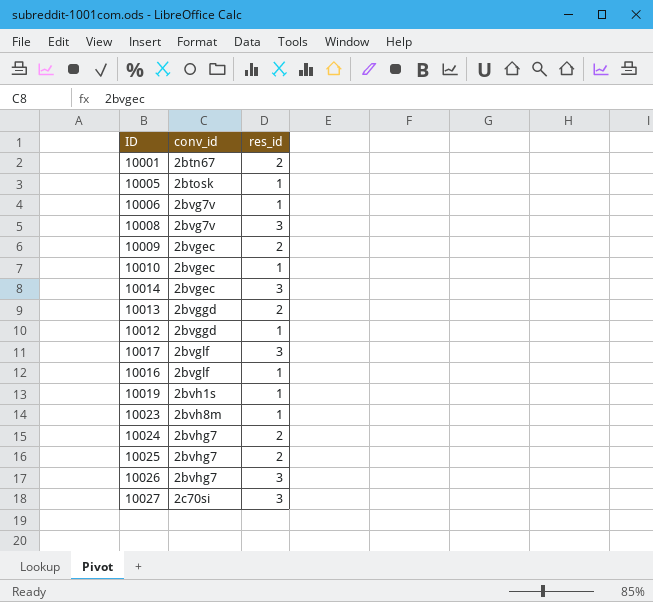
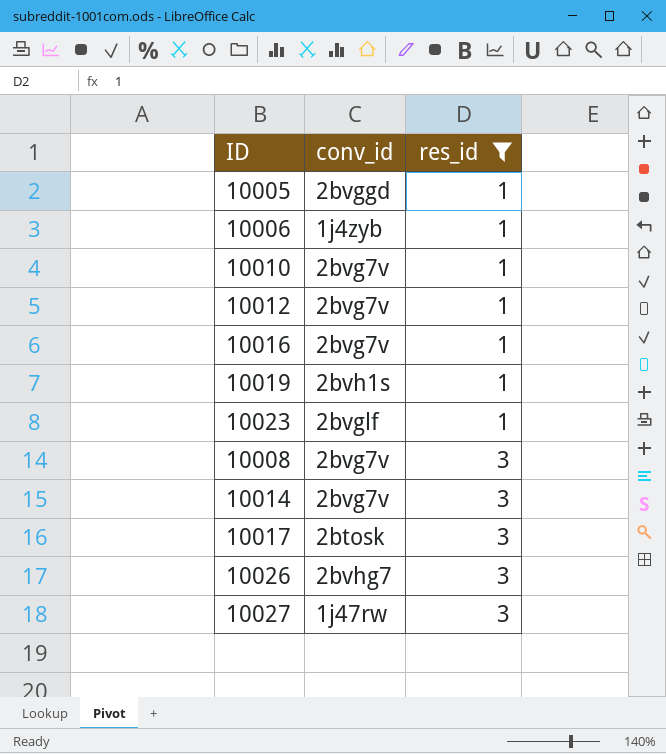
filter: none -> res_id != 2
row order: conv_id ascending -> res_id ascending
10005 | conv_id: 2btosk -> 2bvggd
10006 | conv_id: 2bvg7v -> 1j4zyb
10010 | conv_id: 2bvgec -> 2bvg7v
10012 | conv_id: 2bvggd -> 2bvg7v
10016 | conv_id: 2bvglf -> 2bvg7v
10023 | conv_id: 2bvh8m -> 2bvglf
10014 | conv_id: 2bvgec -> 2bvg7v
10017 | conv_id: 2bvglf -> 2btosk
10027 | conv_id: 2c70si -> 1j47rw

